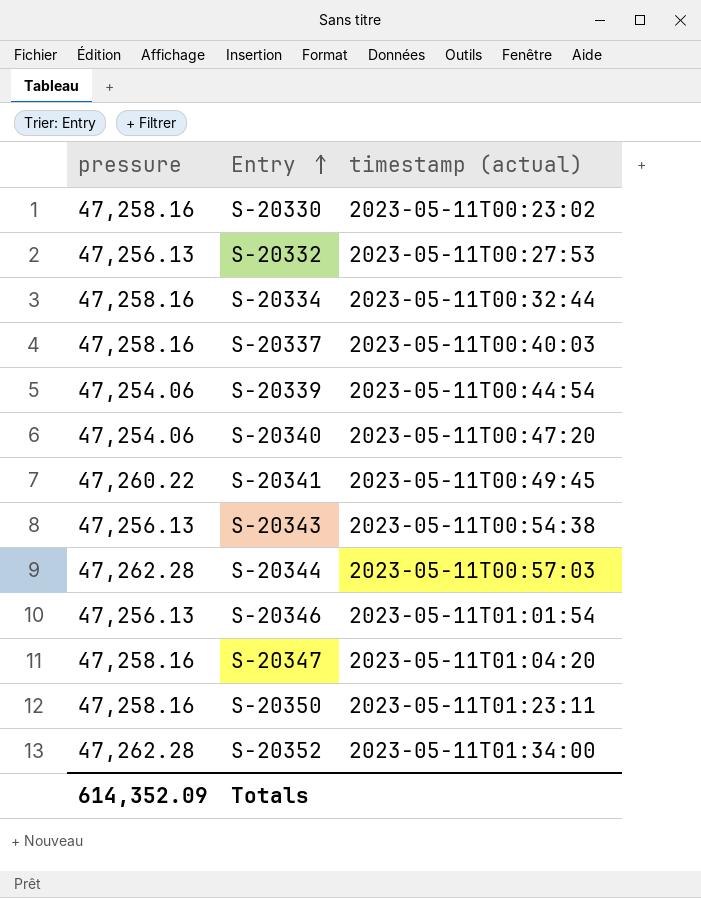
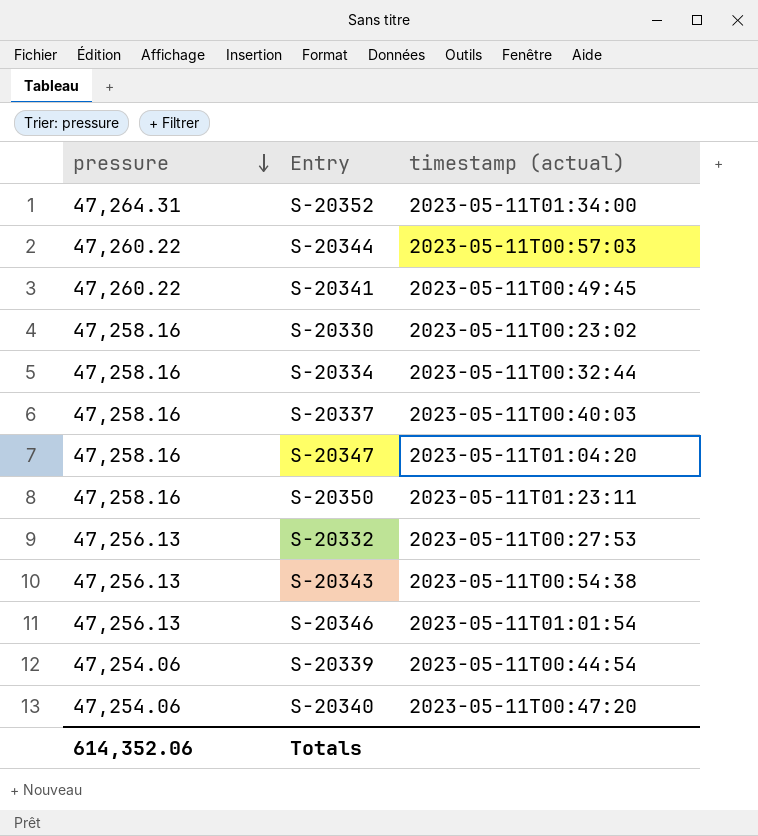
row order: Entry ascending -> pressure descending
S-20352 | pressure: 47,262.28 -> 47,264.31
S-20344 | pressure: 47,262.28 -> 47,260.22
Totals | pressure: 614,352.09 -> 614,352.06

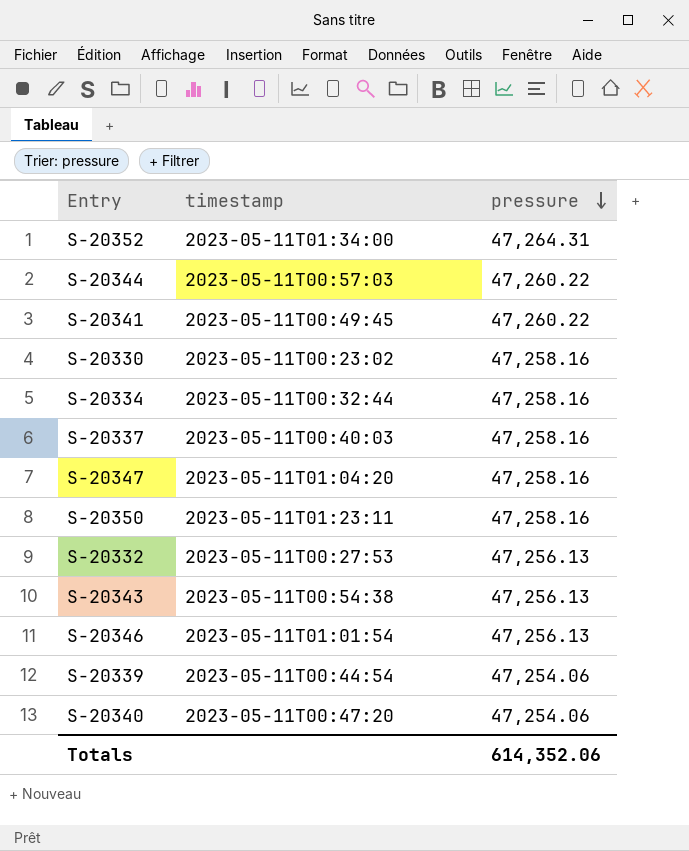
column name: timestamp (actual) -> timestamp
column pressure | position: 1 -> 3

